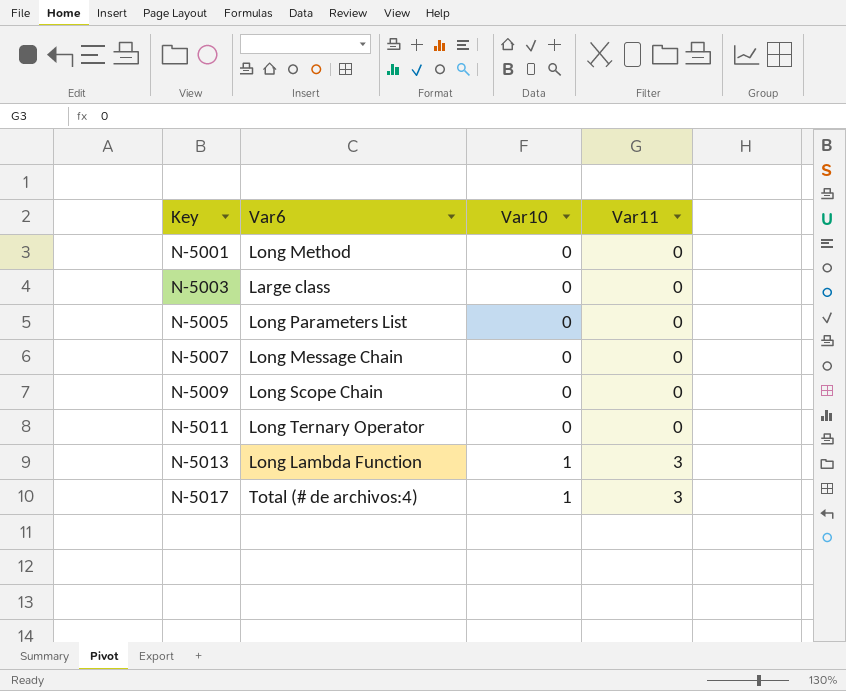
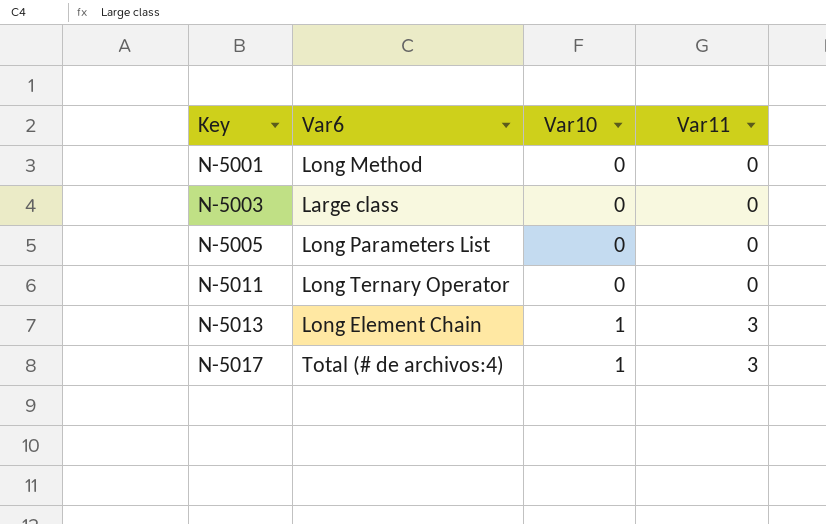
row N-5007: Long Message Chain | 0 | 0 -> none
row N-5009: Long Scope Chain | 0 | 0 -> none
N-5013 | Var6: Long Lambda Function -> Long Element Chain

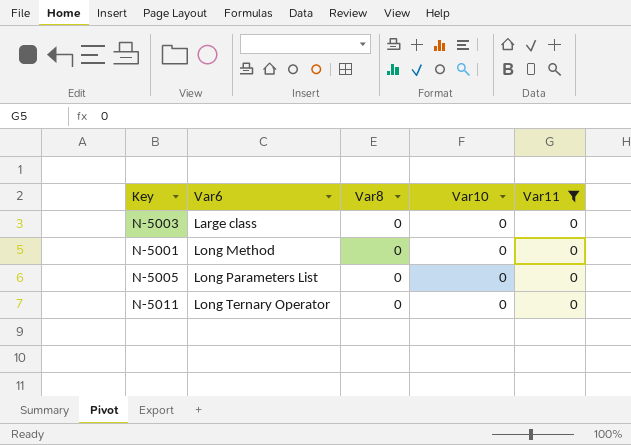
filter: none -> Var11 = 0
row order: Key ascending -> Var6 ascending
column Var8 | position: none -> 3

